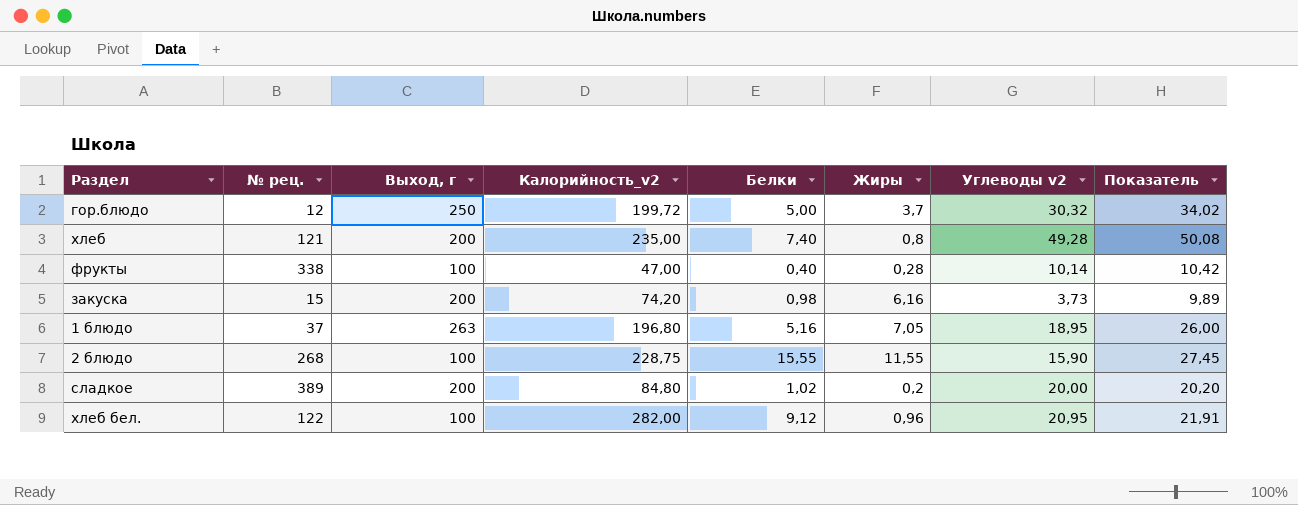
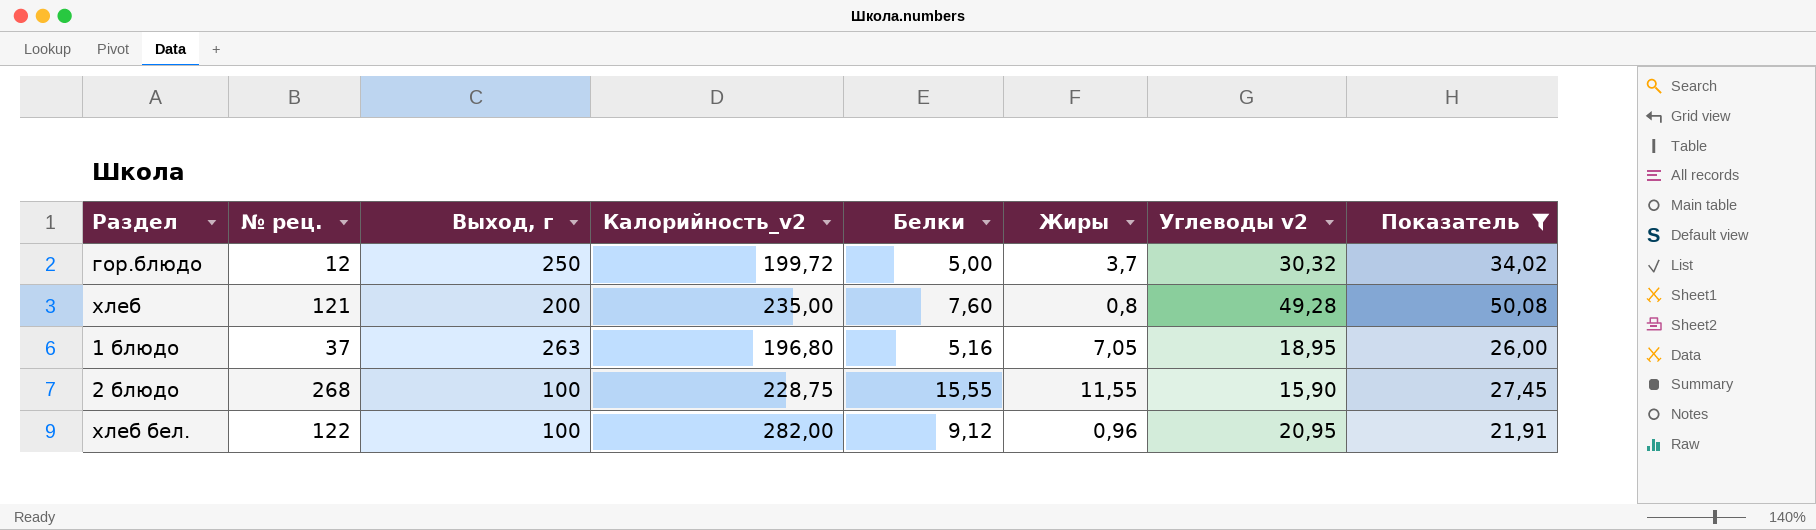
filter: none -> Показатель >= 21,91
хлеб | Белки: 7,40 -> 7,60

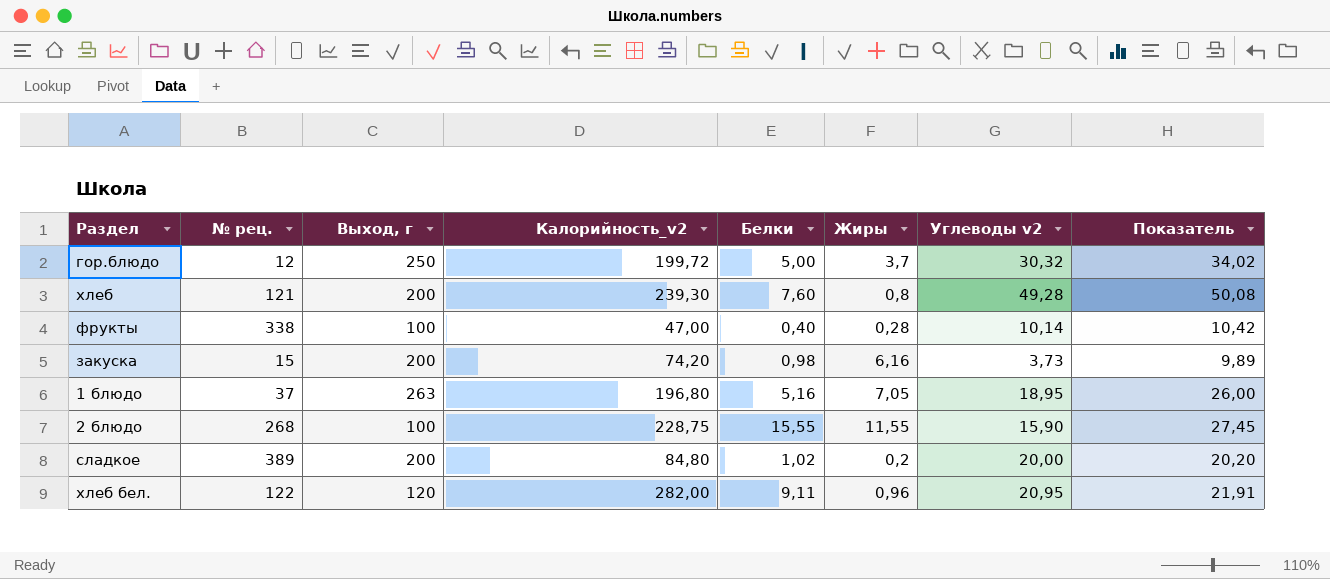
filter: Показатель >= 21,91 -> none
хлеб | Калорийность_v2: 235,00 -> 239,30
хлеб бел. | Выход, г: 100 -> 120
хлеб бел. | Белки: 9,12 -> 9,11

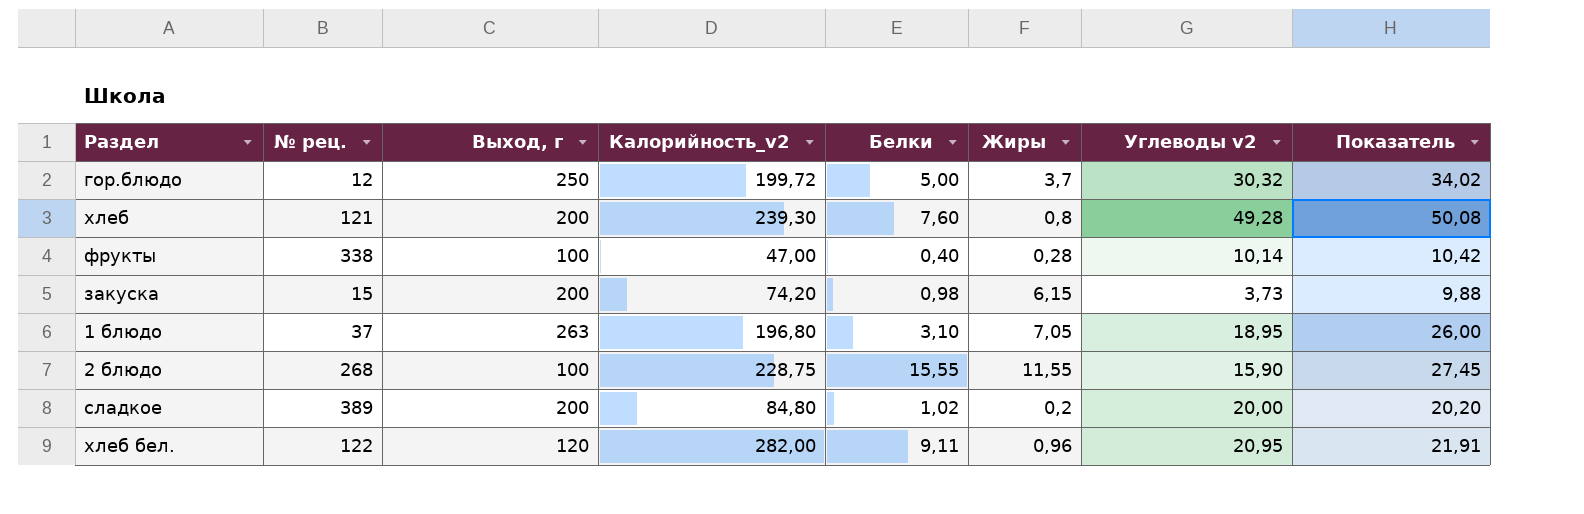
закуска | Жиры: 6,16 -> 6,15
закуска | Показатель: 9,89 -> 9,88
1 блюдо | Белки: 5,16 -> 3,10

